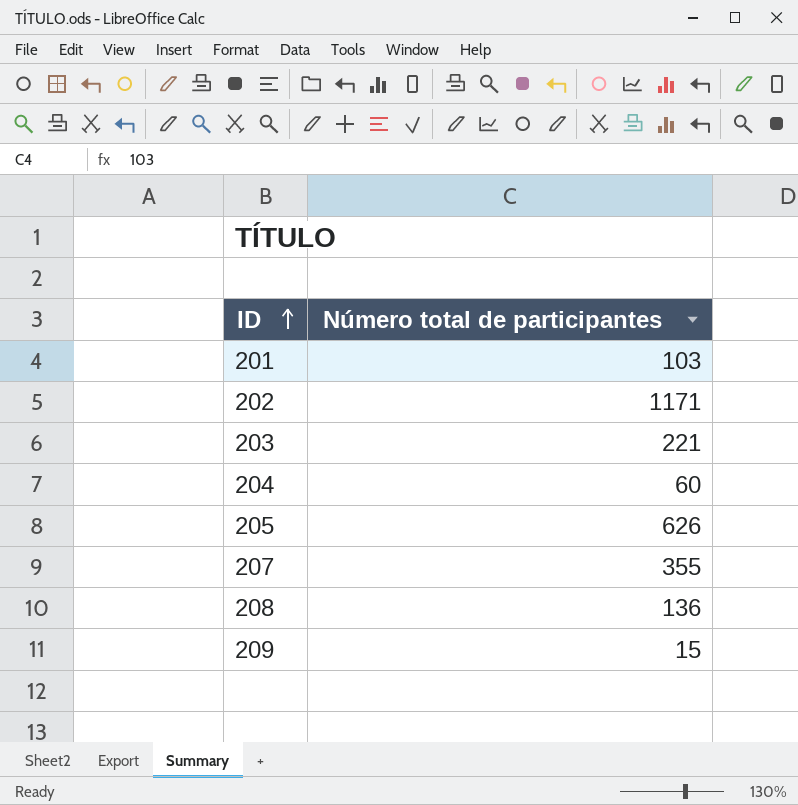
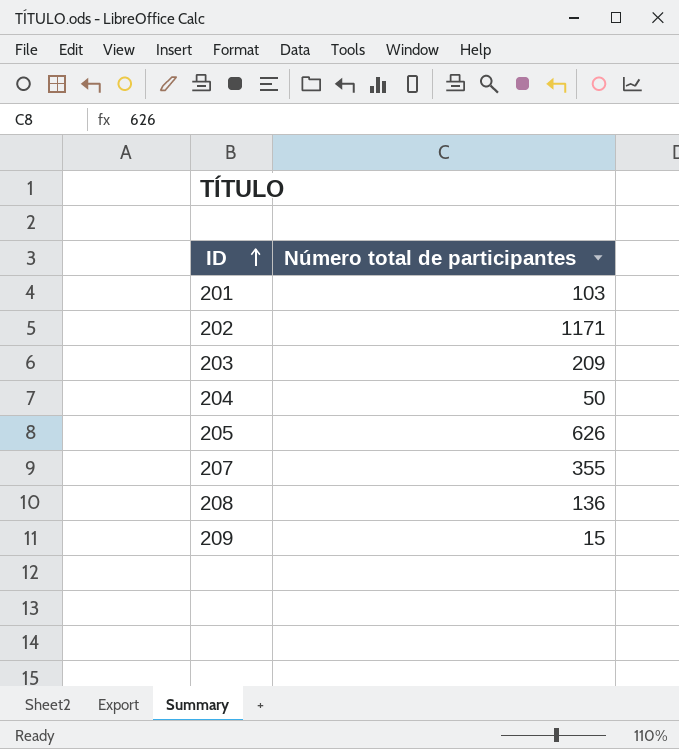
203 | Número total de participantes: 221 -> 209
204 | Número total de participantes: 60 -> 50

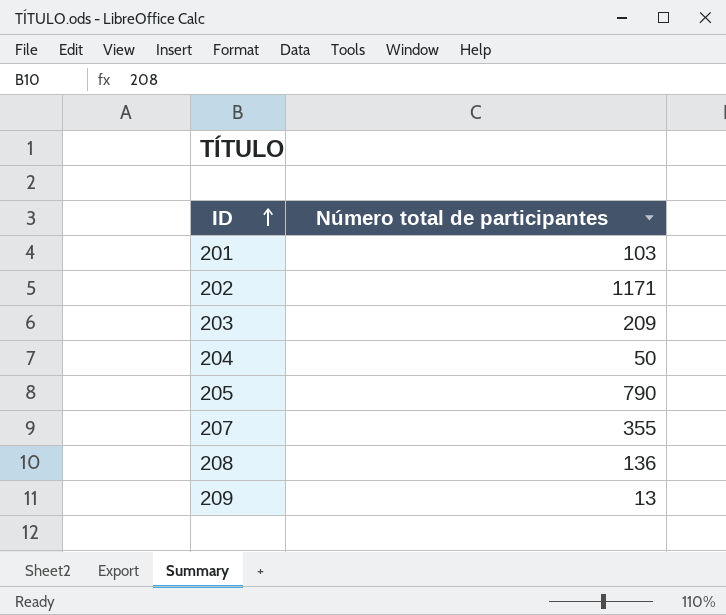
205 | Número total de participantes: 626 -> 790
209 | Número total de participantes: 15 -> 13

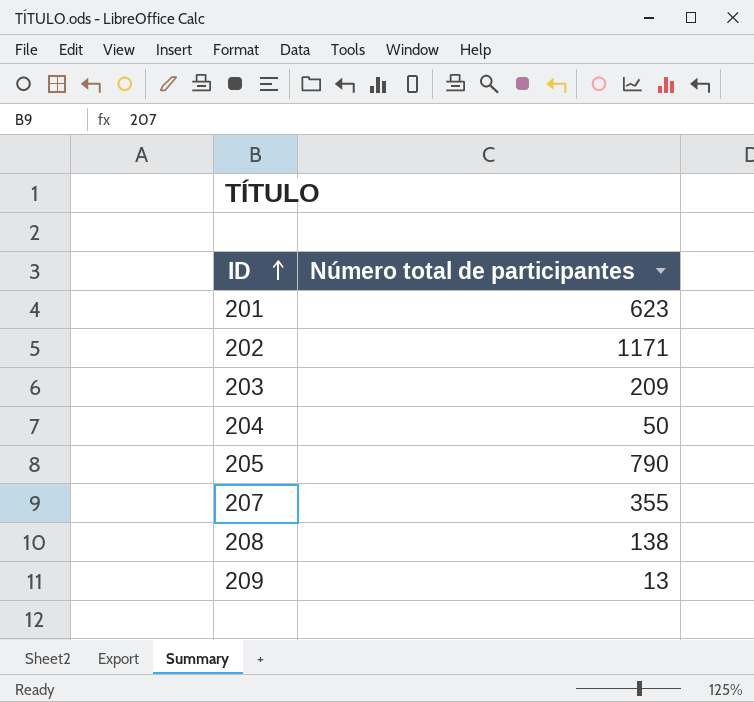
201 | Número total de participantes: 103 -> 623
208 | Número total de participantes: 136 -> 138

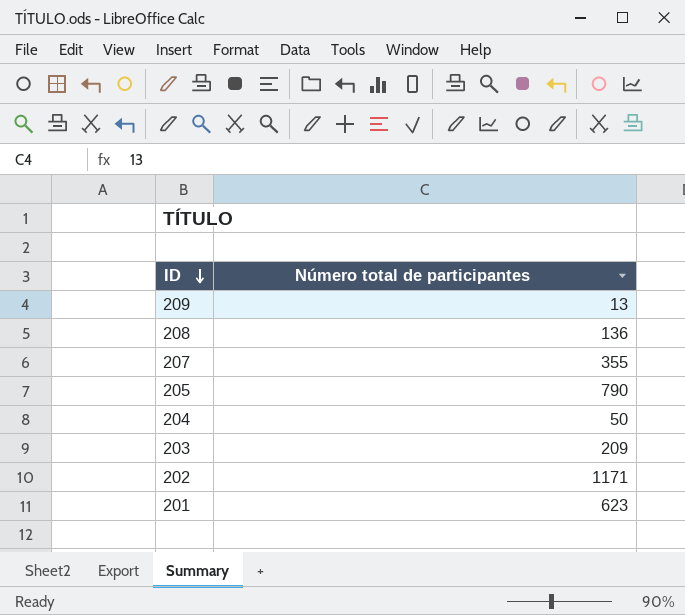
row order: ID ascending -> ID descending
208 | Número total de participantes: 138 -> 136

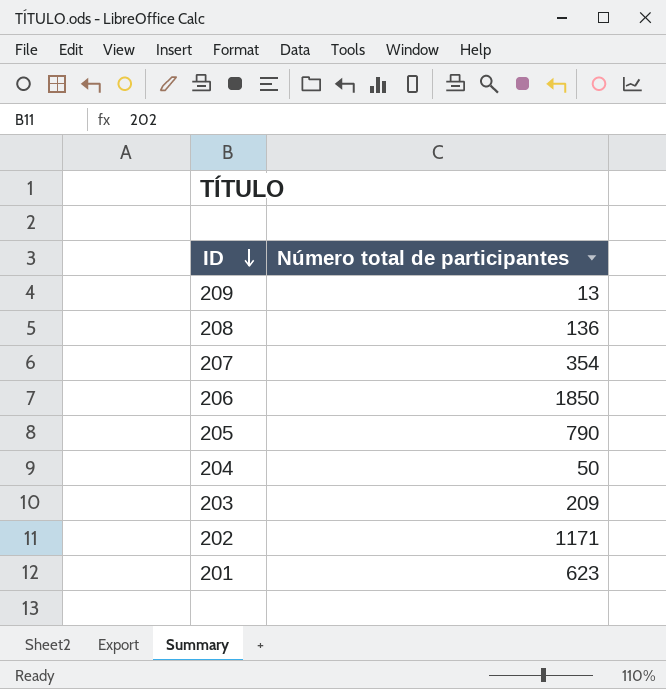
207 | Número total de participantes: 355 -> 354
row 206: none -> 1850

